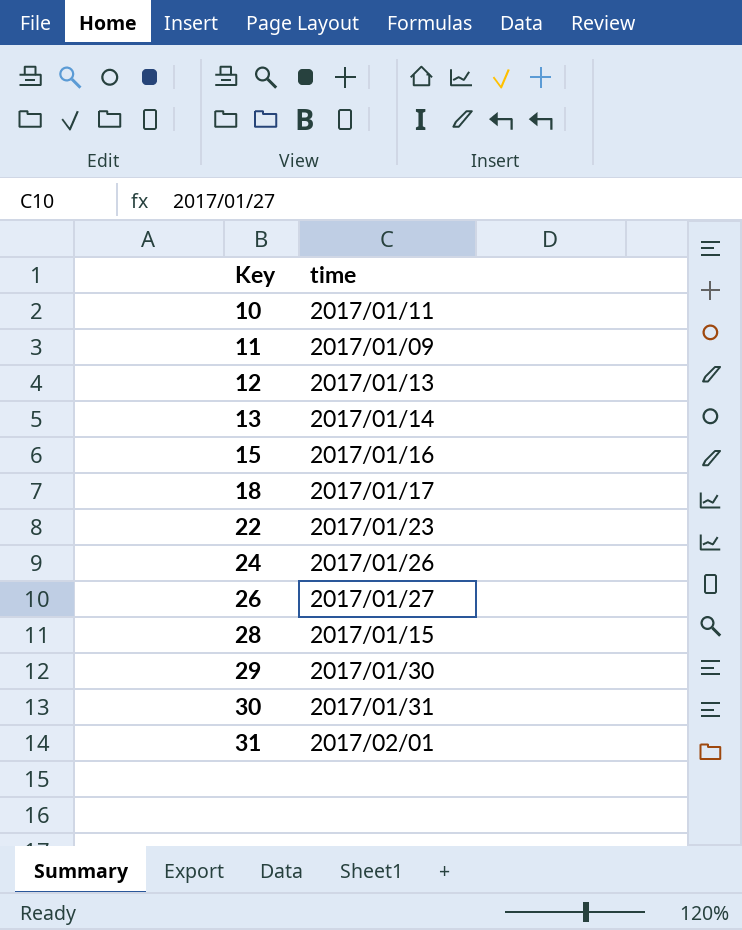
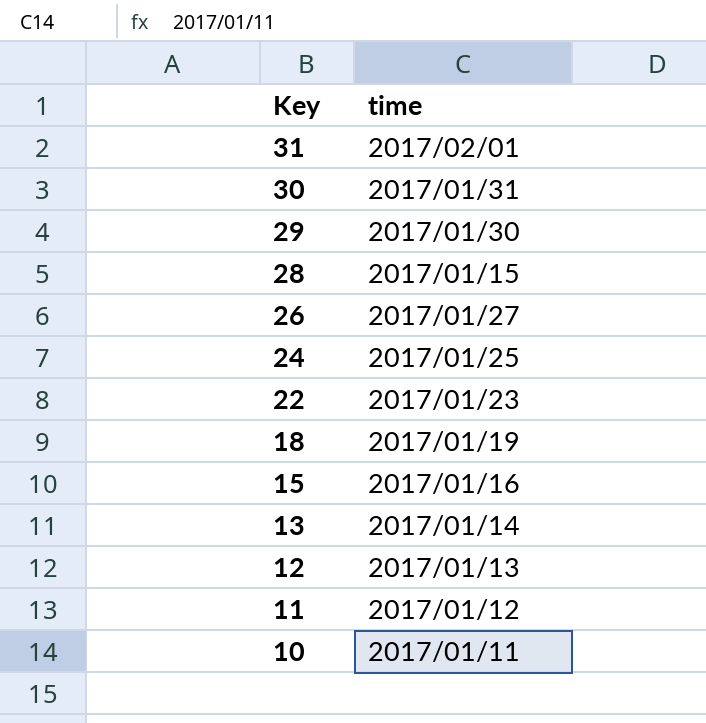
row order: Key ascending -> Key descending
24 | time: 2017/01/26 -> 2017/01/25
18 | time: 2017/01/17 -> 2017/01/19
11 | time: 2017/01/09 -> 2017/01/12

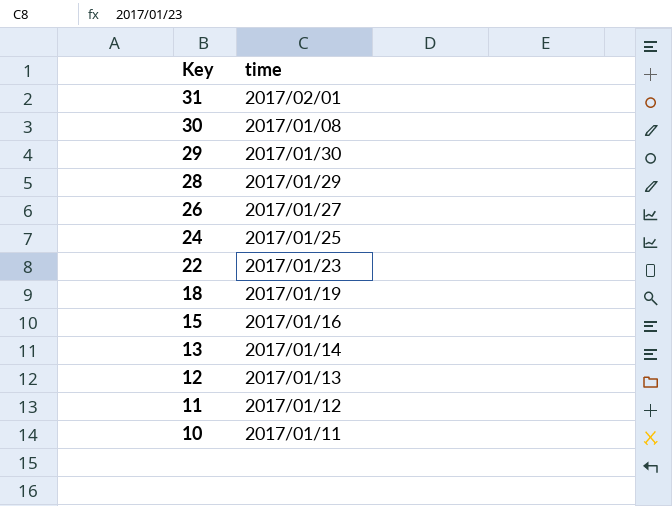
30 | time: 2017/01/31 -> 2017/01/08
28 | time: 2017/01/15 -> 2017/01/29

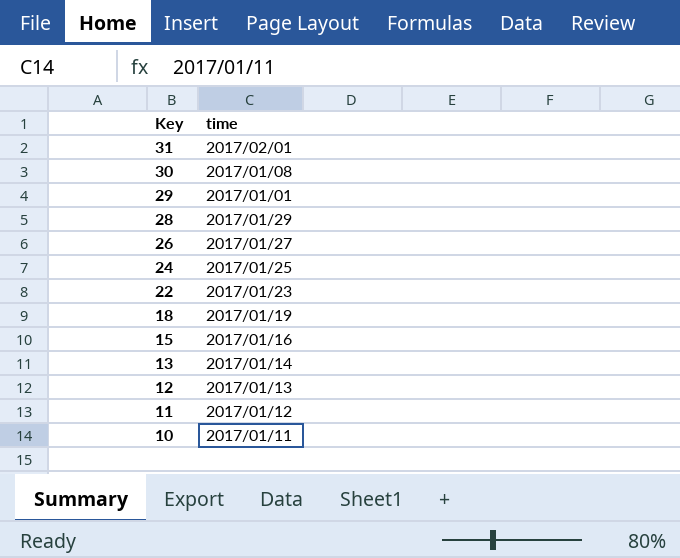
29 | time: 2017/01/30 -> 2017/01/01

